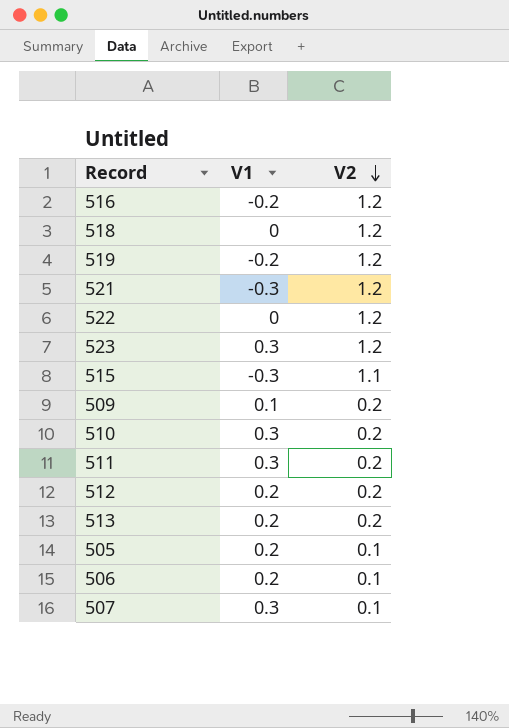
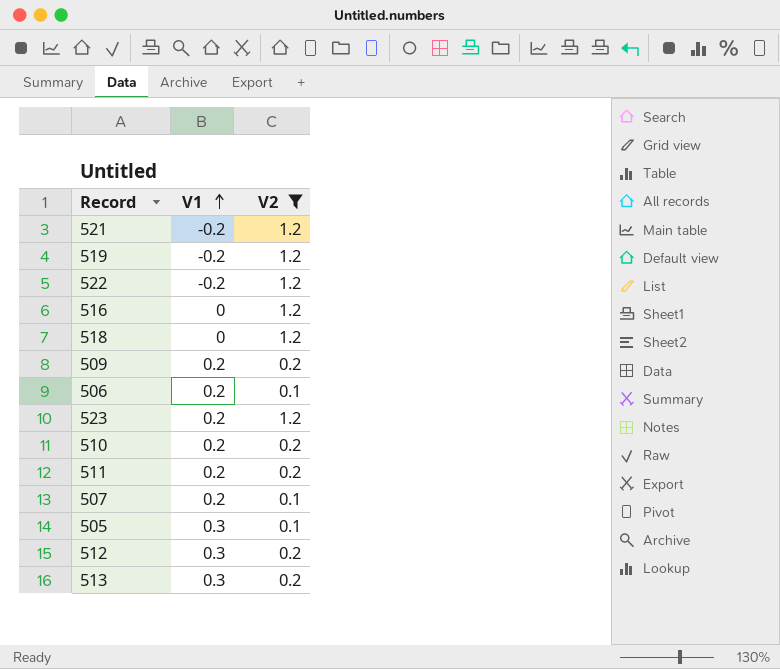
filter: none -> V2 != 1.1
row order: V2 descending -> V1 ascending
521 | V1: -0.3 -> -0.2
522 | V1: 0 -> -0.2
516 | V1: -0.2 -> 0
509 | V1: 0.1 -> 0.2
523 | V1: 0.3 -> 0.2
510 | V1: 0.3 -> 0.2
511 | V1: 0.3 -> 0.2
507 | V1: 0.3 -> 0.2
505 | V1: 0.2 -> 0.3
512 | V1: 0.2 -> 0.3
513 | V1: 0.2 -> 0.3

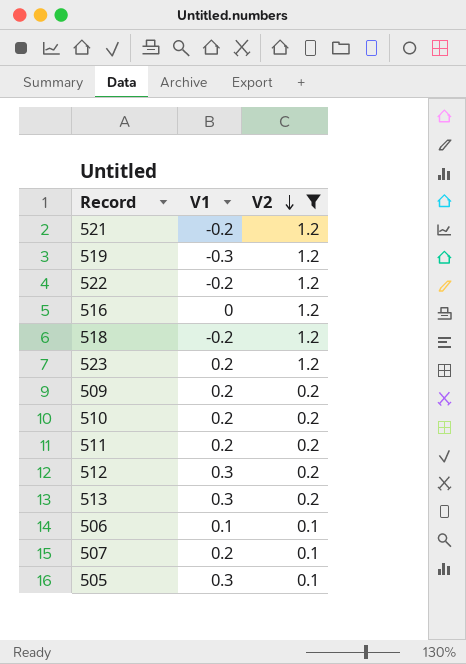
row order: V1 ascending -> V2 descending
519 | V1: -0.2 -> -0.3
518 | V1: 0 -> -0.2
506 | V1: 0.2 -> 0.1

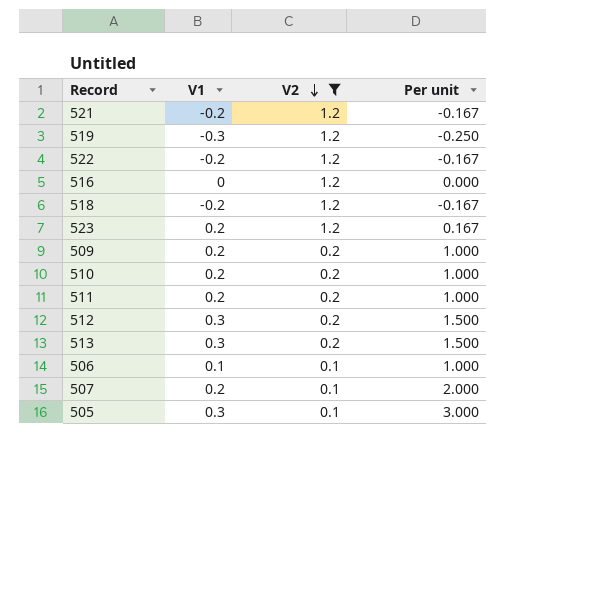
column Per unit | formula: none -> [V1] / [V2]

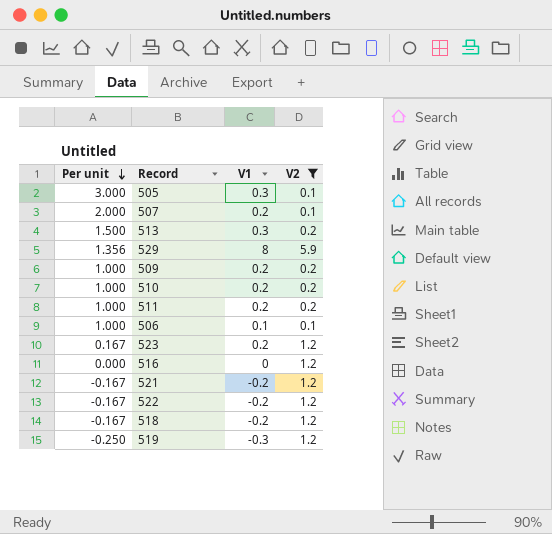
row order: V2 descending -> Per unit descending
column Per unit | position: 4 -> 1
row 512: 0.3 | 0.2 | 1.500 -> none
row 529: none -> 1.356 | 8 | 5.9

